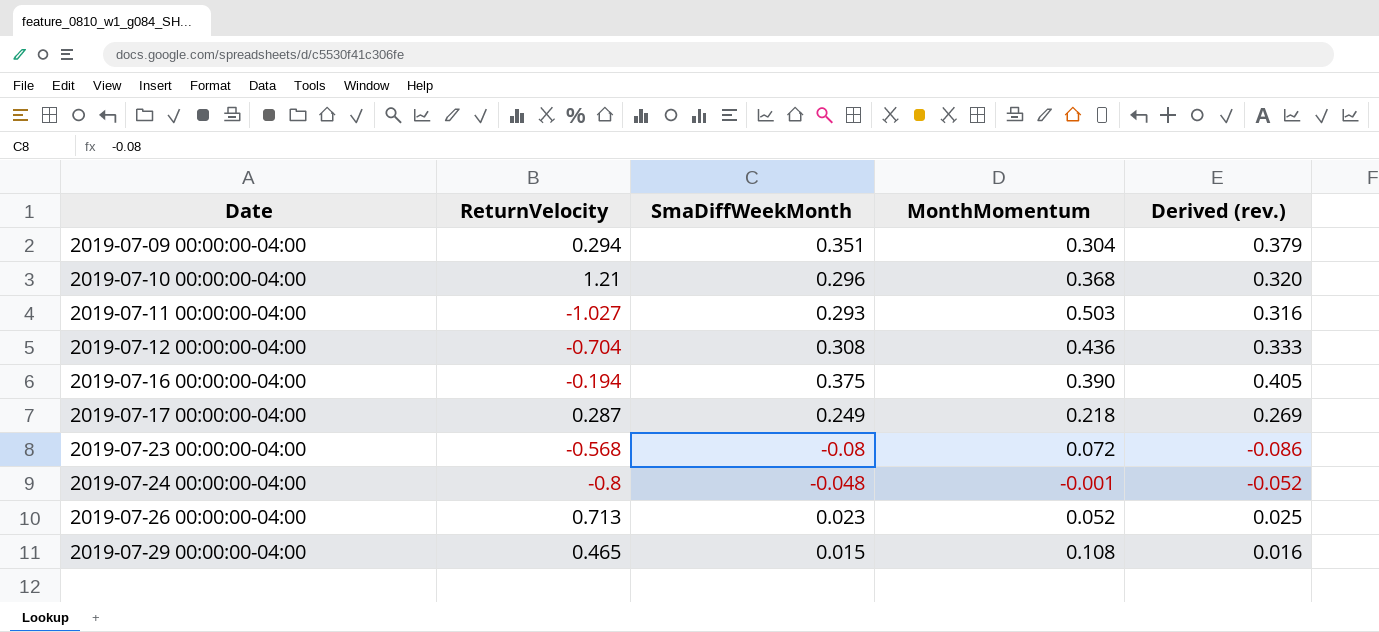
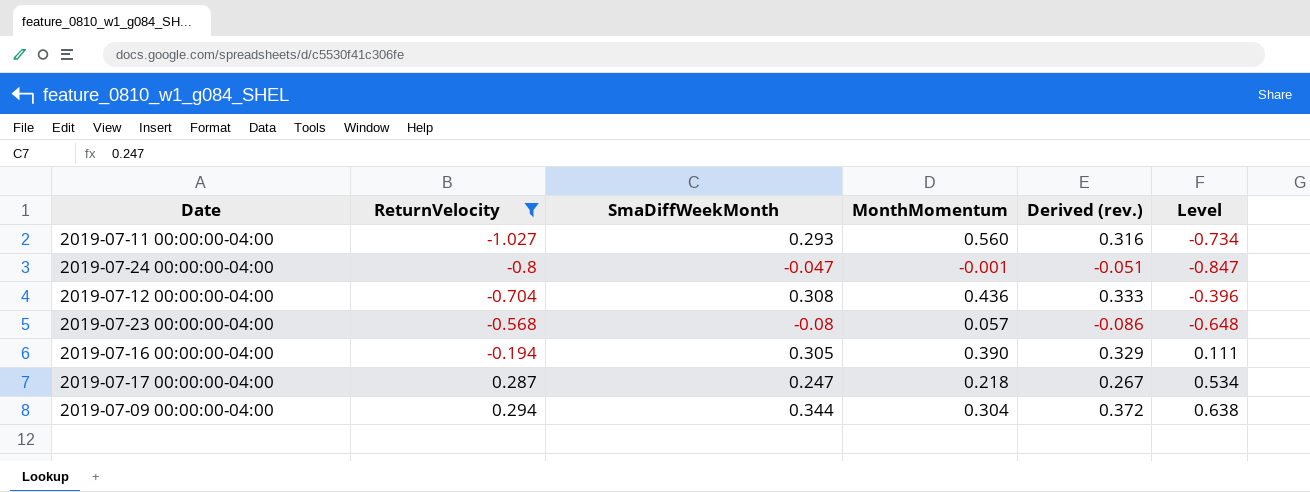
filter: none -> ReturnVelocity <= 0.294
row order: Date ascending -> ReturnVelocity ascending
column Level | formula: none -> [ReturnVelocity] + [SmaDiffWeekMonth]
2019-07-11 00:00:00-04:00 | MonthMomentum: 0.503 -> 0.560
2019-07-24 00:00:00-04:00 | SmaDiffWeekMonth: -0.048 -> -0.047
2019-07-24 00:00:00-04:00 | Derived (rev.): -0.052 -> -0.051
2019-07-23 00:00:00-04:00 | MonthMomentum: 0.072 -> 0.057
2019-07-16 00:00:00-04:00 | SmaDiffWeekMonth: 0.375 -> 0.305
2019-07-16 00:00:00-04:00 | Derived (rev.): 0.405 -> 0.329
2019-07-17 00:00:00-04:00 | SmaDiffWeekMonth: 0.249 -> 0.247
2019-07-17 00:00:00-04:00 | Derived (rev.): 0.269 -> 0.267
2019-07-09 00:00:00-04:00 | SmaDiffWeekMonth: 0.351 -> 0.344
2019-07-09 00:00:00-04:00 | Derived (rev.): 0.379 -> 0.372

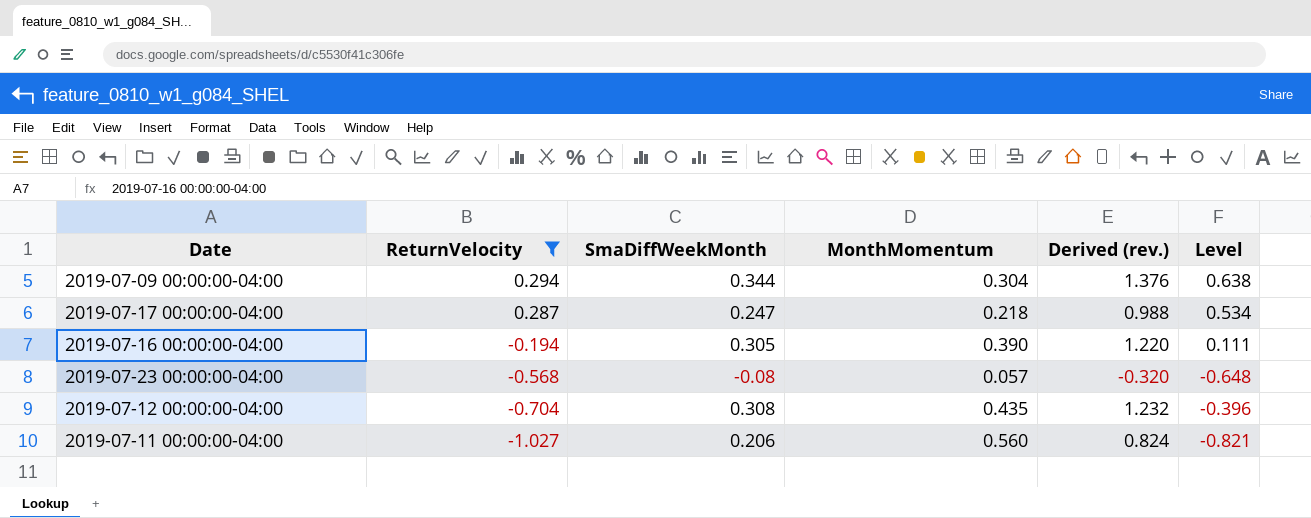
row order: ReturnVelocity ascending -> ReturnVelocity descending
column Derived (rev.) | formula: [SmaDiffWeekMonth] * 1.08 -> [SmaDiffWeekMonth] * 4
row 2019-07-24 00:00:00-04:00: -0.8 | -0.047 | -0.001 | -0.051 | -0.847 -> none
2019-07-12 00:00:00-04:00 | MonthMomentum: 0.436 -> 0.435
2019-07-11 00:00:00-04:00 | SmaDiffWeekMonth: 0.293 -> 0.206
2019-07-11 00:00:00-04:00 | Level: -0.734 -> -0.821

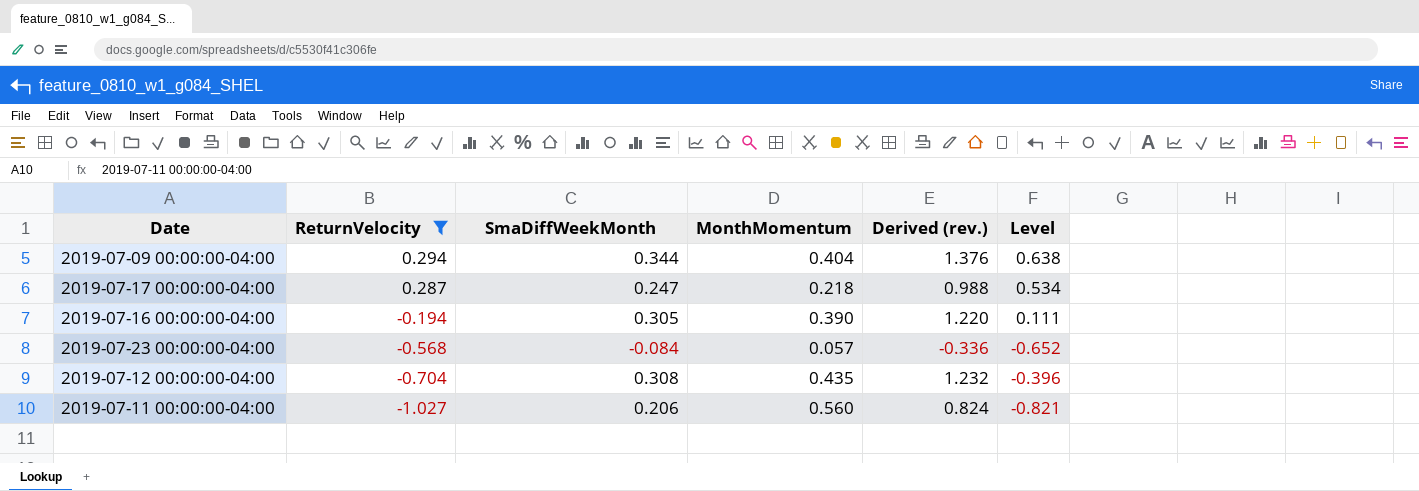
2019-07-09 00:00:00-04:00 | MonthMomentum: 0.304 -> 0.404
2019-07-23 00:00:00-04:00 | SmaDiffWeekMonth: -0.08 -> -0.084
2019-07-23 00:00:00-04:00 | Derived (rev.): -0.320 -> -0.336
2019-07-23 00:00:00-04:00 | Level: -0.648 -> -0.652

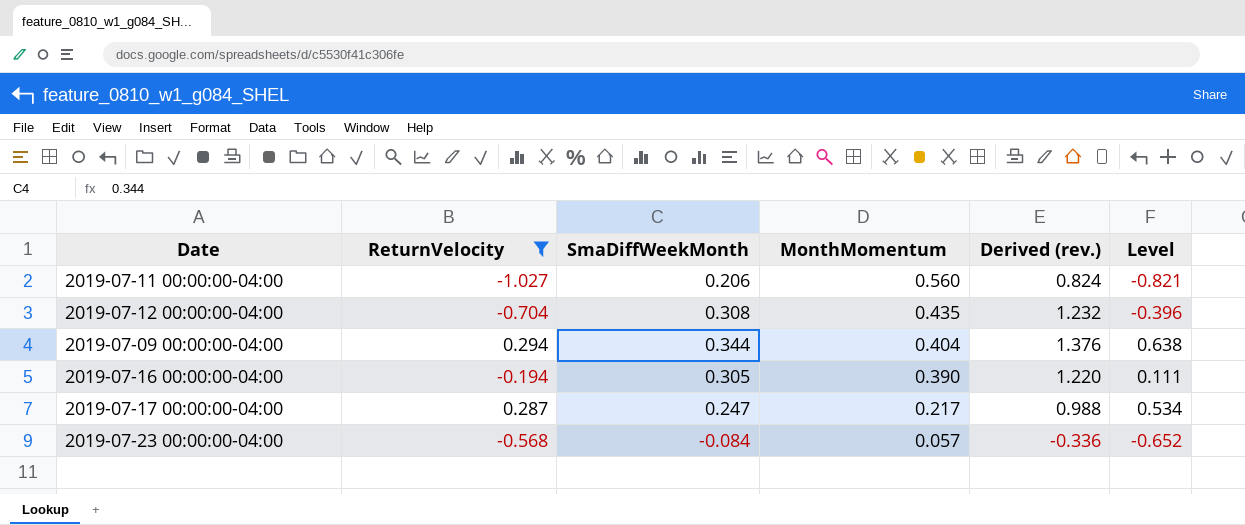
row order: ReturnVelocity descending -> MonthMomentum descending
2019-07-17 00:00:00-04:00 | MonthMomentum: 0.218 -> 0.217

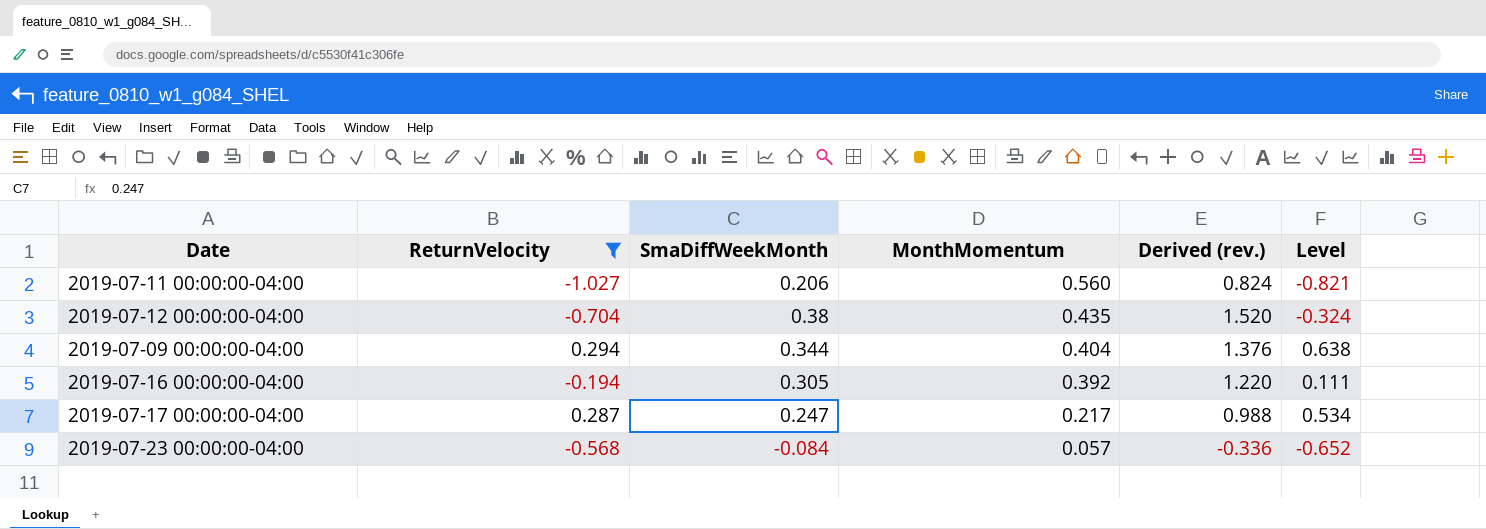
2019-07-12 00:00:00-04:00 | SmaDiffWeekMonth: 0.308 -> 0.38
2019-07-12 00:00:00-04:00 | Derived (rev.): 1.232 -> 1.520
2019-07-12 00:00:00-04:00 | Level: -0.396 -> -0.324
2019-07-16 00:00:00-04:00 | MonthMomentum: 0.390 -> 0.392

